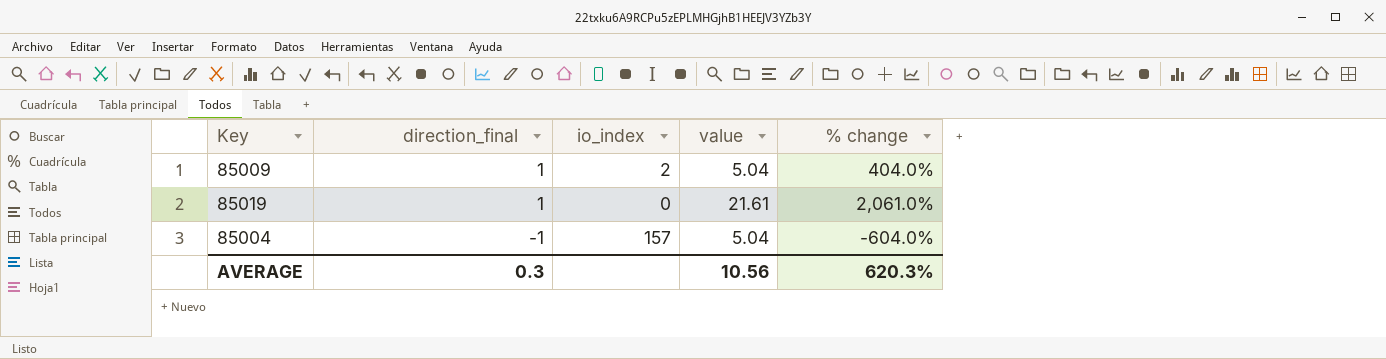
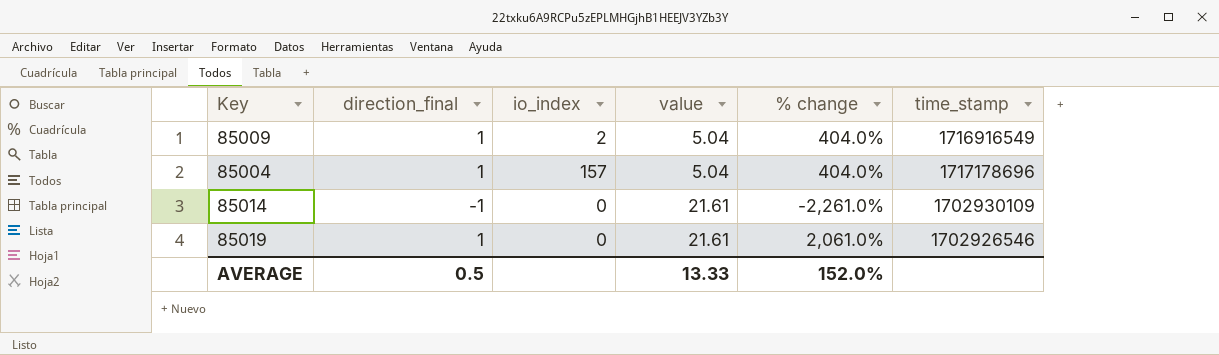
row order: direction_final descending -> value ascending
column time_stamp | position: none -> 6
85004 | direction_final: -1 -> 1
85004 | % change: -604.0% -> 404.0%
row 85014: none -> -1 | 0 | 21.61 | -2,261.0% | 1702930109
AVERAGE | direction_final: 0.3 -> 0.5
AVERAGE | value: 10.56 -> 13.33
AVERAGE | % change: 620.3% -> 152.0%

